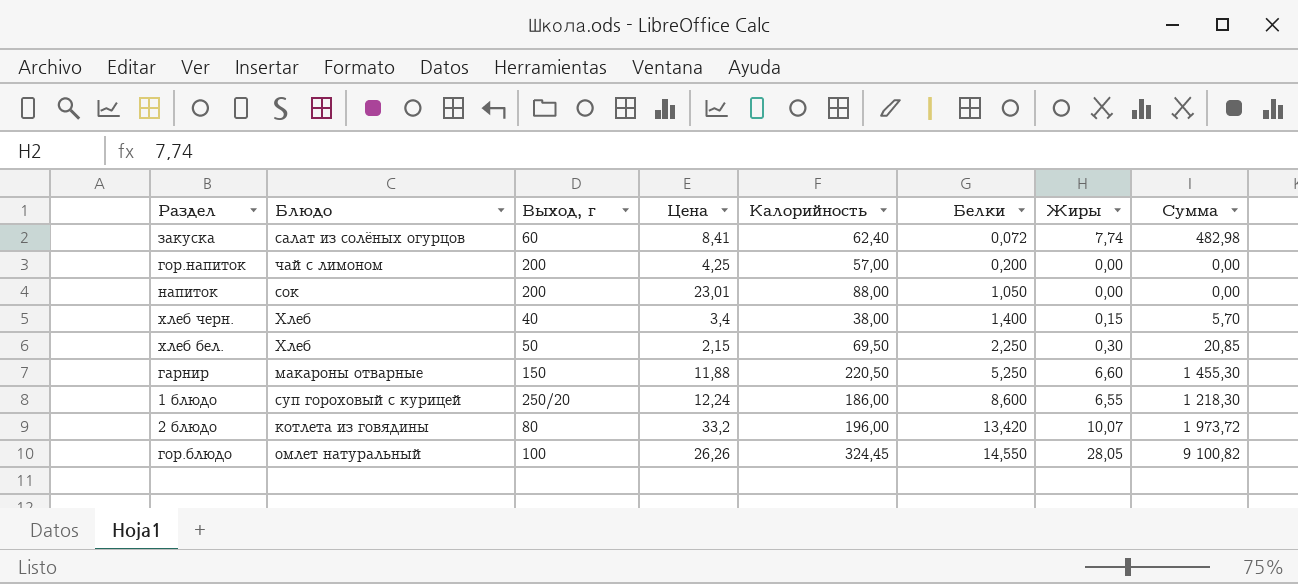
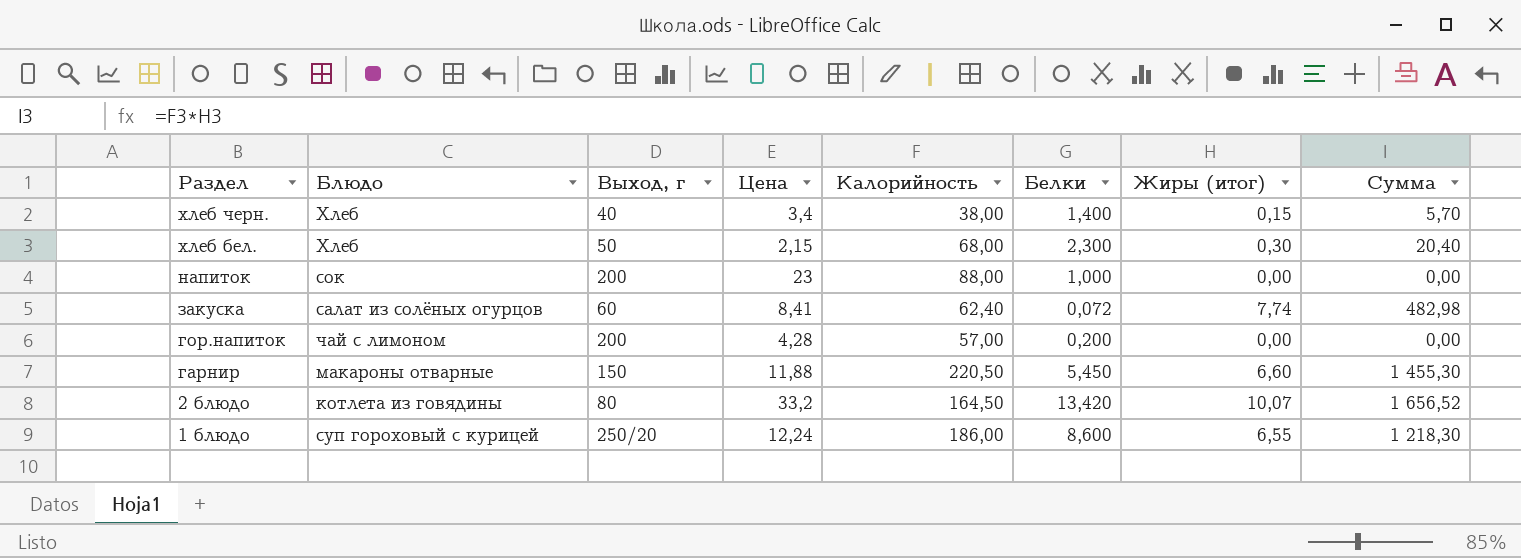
row order: Белки ascending -> Раздел descending
column name: Жиры -> Жиры (итог)
row гор.блюдо: омлет натуральный | 100 | 26,26 | 324,45 | 14,550 | 28,05 | 9 100,82 -> none
хлеб бел. | Калорийность: 69,50 -> 68,00
хлеб бел. | Белки: 2,250 -> 2,300
хлеб бел. | Сумма: 20,85 -> 20,40
напиток | Цена: 23,01 -> 23
напиток | Белки: 1,050 -> 1,000
гор.напиток | Цена: 4,25 -> 4,28
гарнир | Белки: 5,250 -> 5,450
2 блюдо | Калорийность: 196,00 -> 164,50
2 блюдо | Сумма: 1 973,72 -> 1 656,52

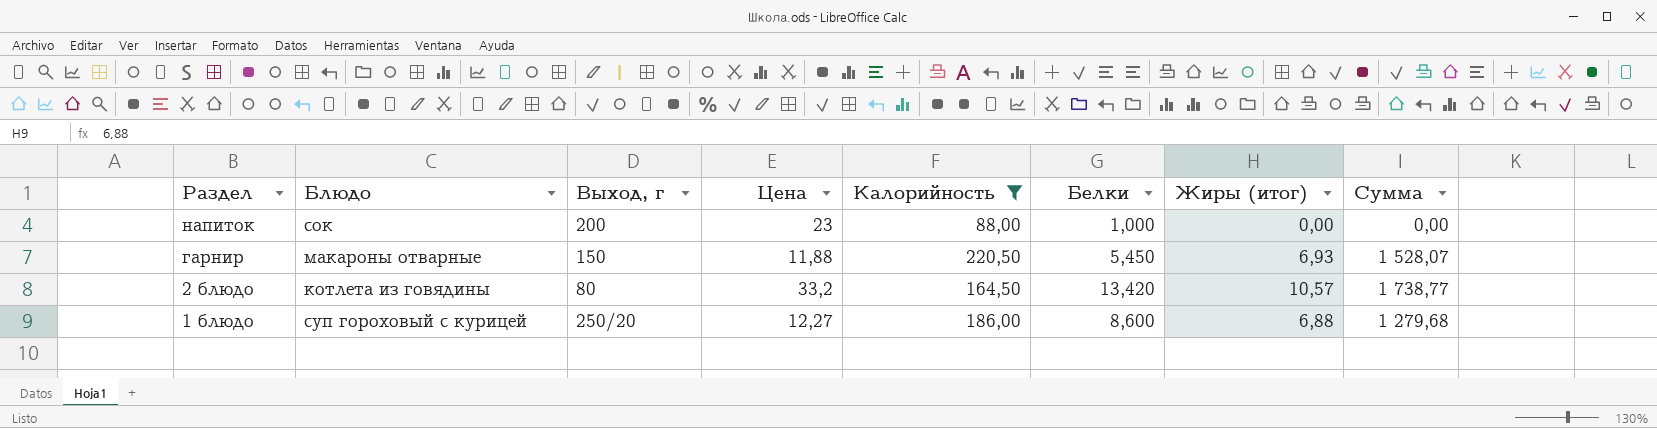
filter: none -> Калорийность >= 88,00
гарнир | Жиры (итог): 6,60 -> 6,93
гарнир | Сумма: 1 455,30 -> 1 528,07
2 блюдо | Жиры (итог): 10,07 -> 10,57
2 блюдо | Сумма: 1 656,52 -> 1 738,77
1 блюдо | Цена: 12,24 -> 12,27
1 блюдо | Жиры (итог): 6,55 -> 6,88
1 блюдо | Сумма: 1 218,30 -> 1 279,68

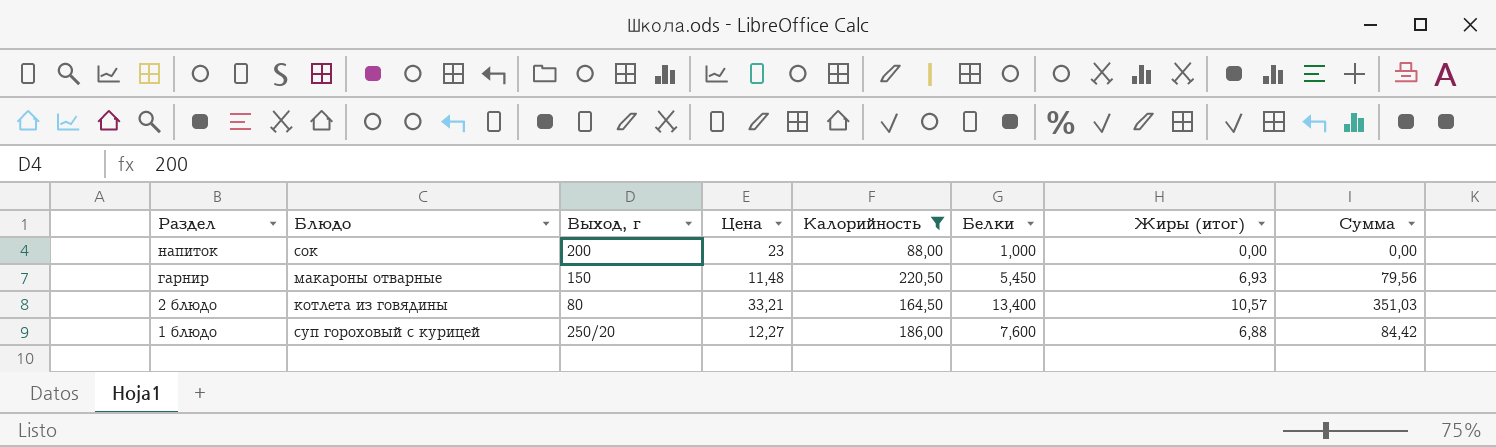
column Сумма | formula: [Калорийность] * [Жиры (итог)] -> [Цена] * [Жиры (итог)]
гарнир | Цена: 11,88 -> 11,48
2 блюдо | Цена: 33,2 -> 33,21
2 блюдо | Белки: 13,420 -> 13,400
1 блюдо | Белки: 8,600 -> 7,600

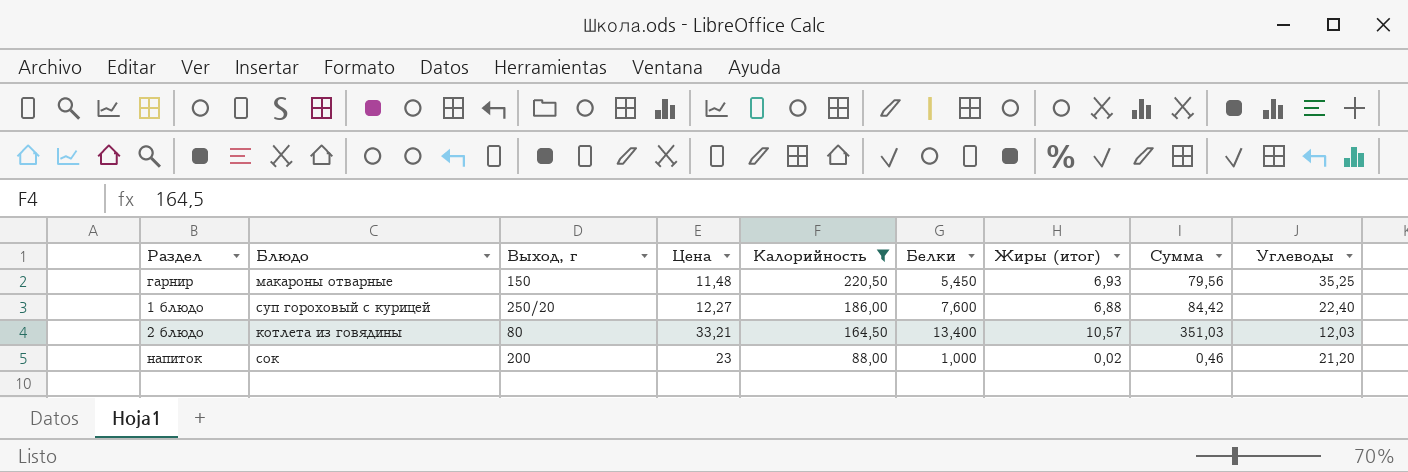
row order: Раздел descending -> Калорийность descending
column Углеводы | position: none -> 9
напиток | Жиры (итог): 0,00 -> 0,02
напиток | Сумма: 0,00 -> 0,46

